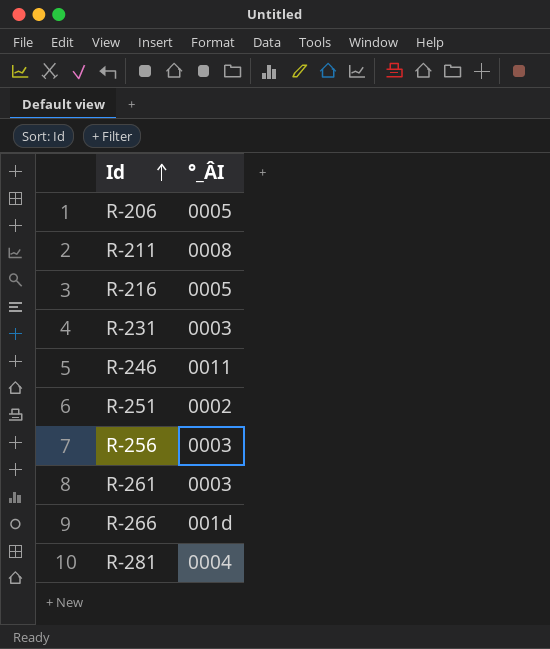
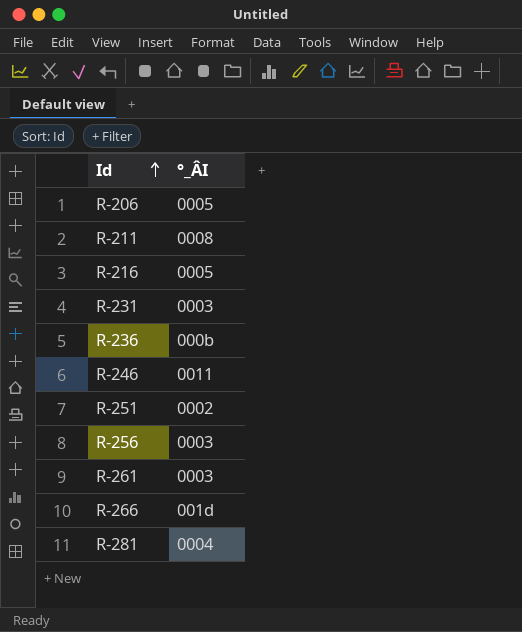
row R-236: none -> 000b

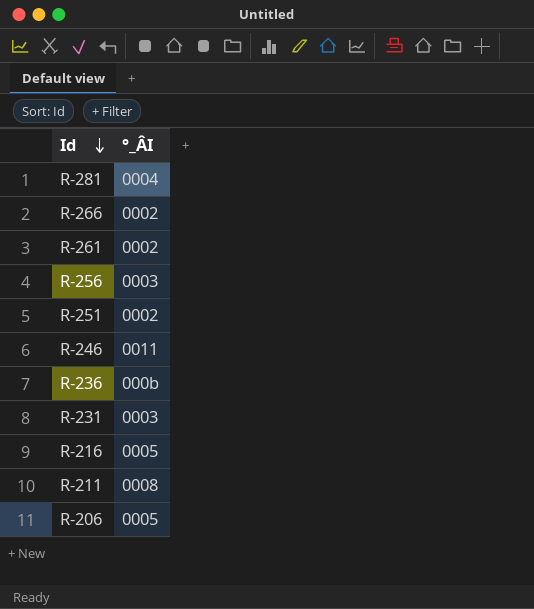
row order: Id ascending -> Id descending
R-266 | °_ÂI: 001d -> 0002
R-261 | °_ÂI: 0003 -> 0002

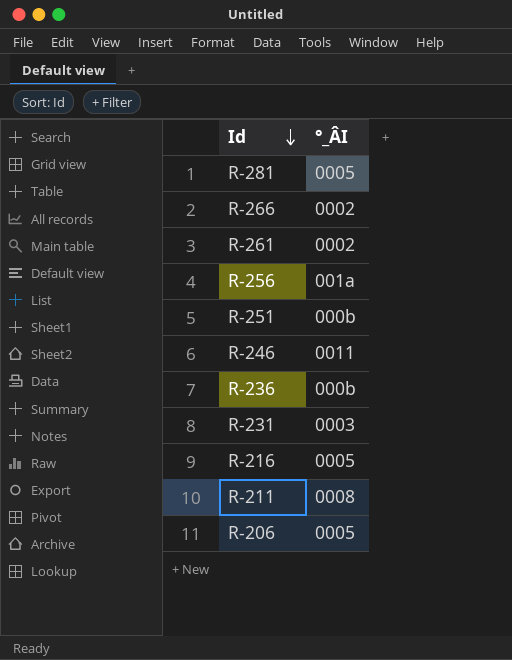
R-281 | °_ÂI: 0004 -> 0005
R-256 | °_ÂI: 0003 -> 001a
R-251 | °_ÂI: 0002 -> 000b

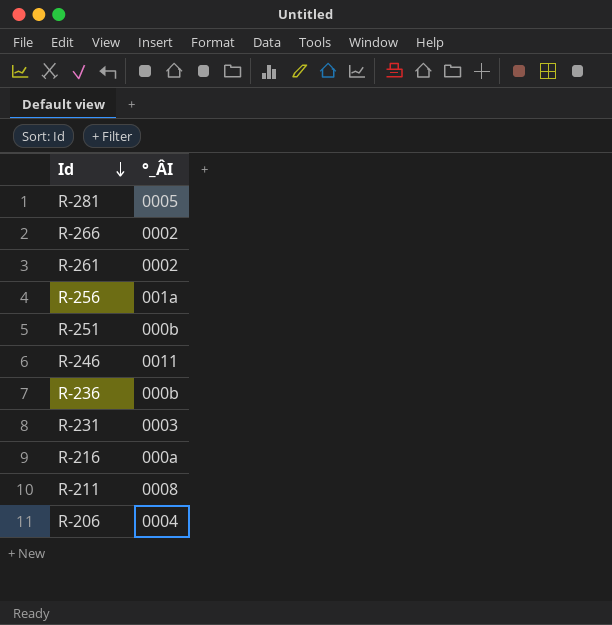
R-216 | °_ÂI: 0005 -> 000a
R-206 | °_ÂI: 0005 -> 0004

